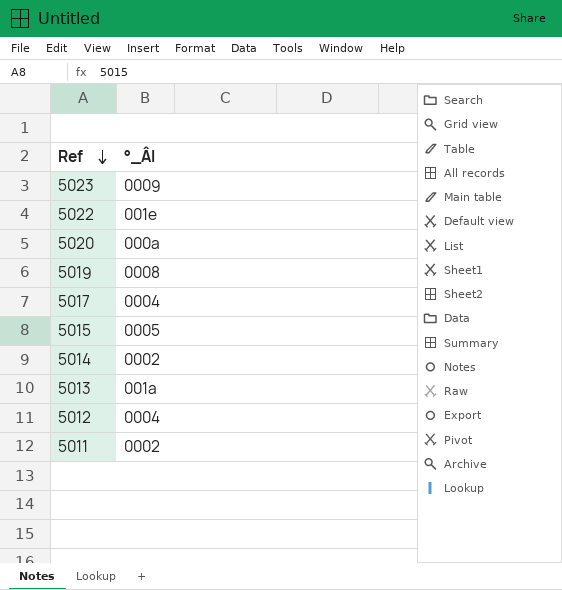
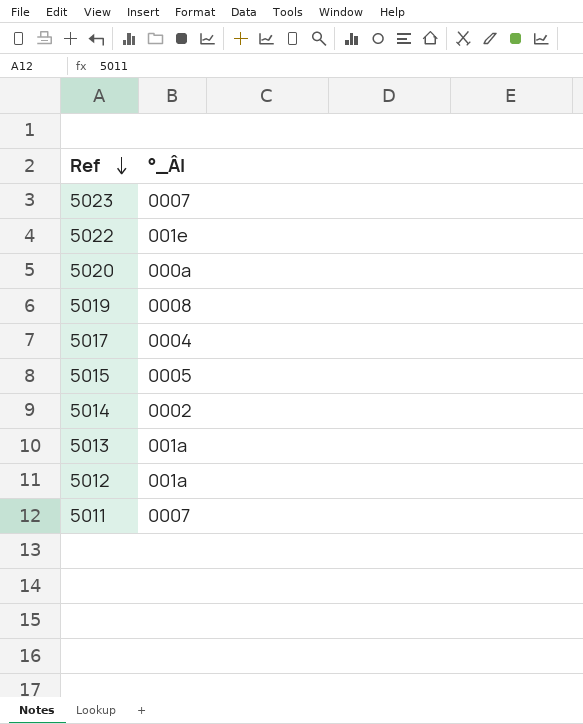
5023 | °_ÂI: 0009 -> 0007
5012 | °_ÂI: 0004 -> 001a
5011 | °_ÂI: 0002 -> 0007

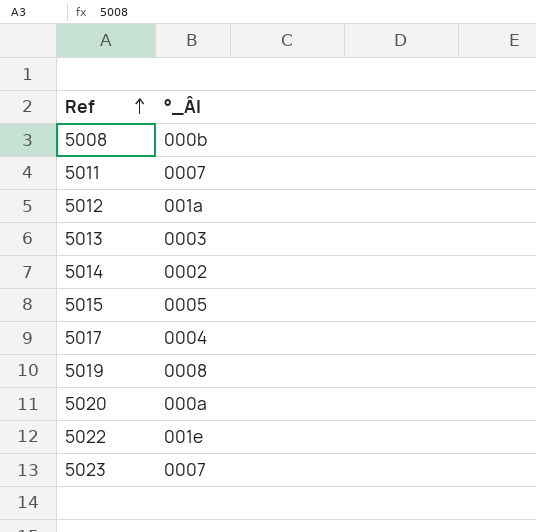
row order: Ref descending -> Ref ascending
row 5008: none -> 000b
5013 | °_ÂI: 001a -> 0003

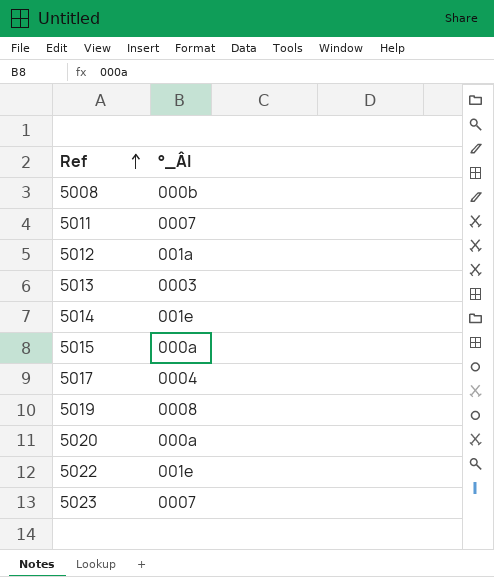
5014 | °_ÂI: 0002 -> 001e
5015 | °_ÂI: 0005 -> 000a

